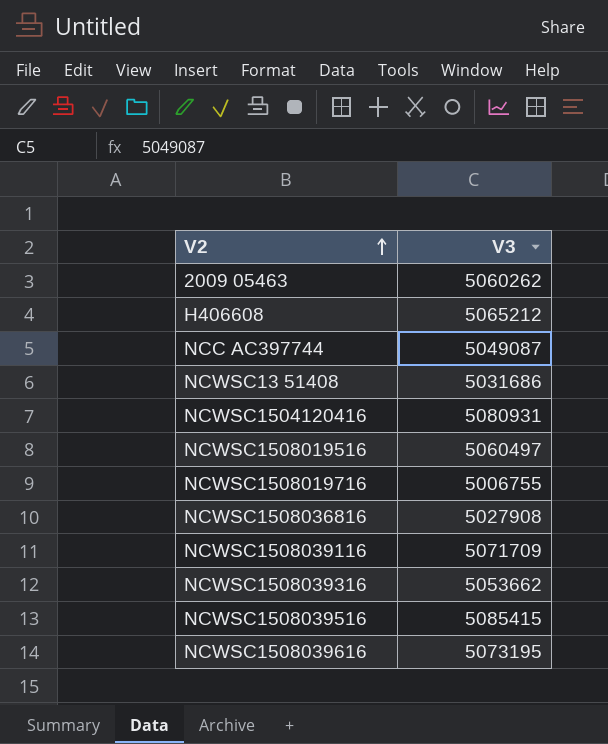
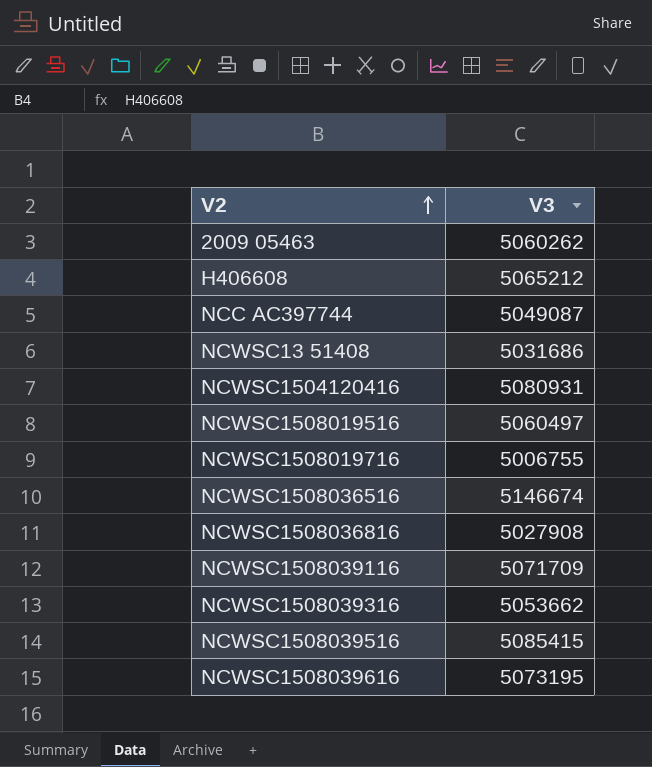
row NCWSC1508036516: none -> 5146674

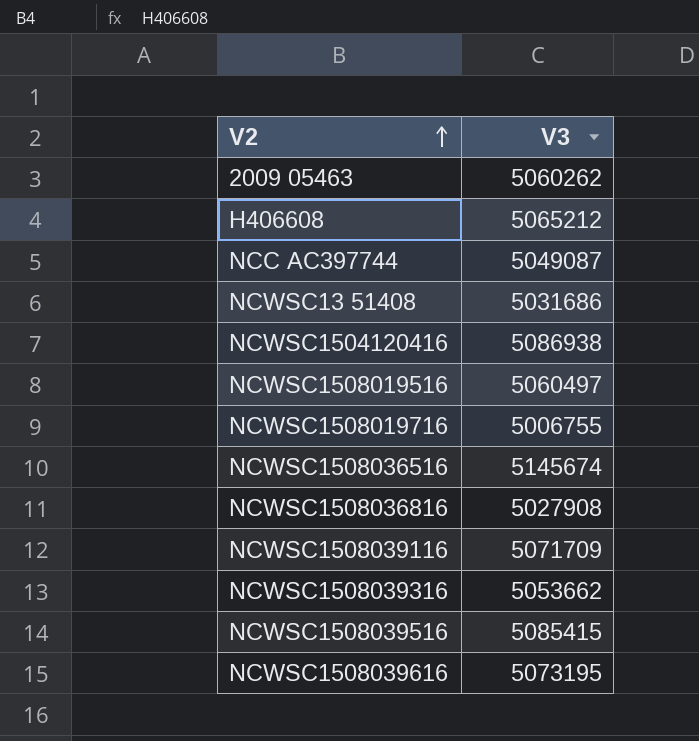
NCWSC1504120416 | V3: 5080931 -> 5086938
NCWSC1508036516 | V3: 5146674 -> 5145674

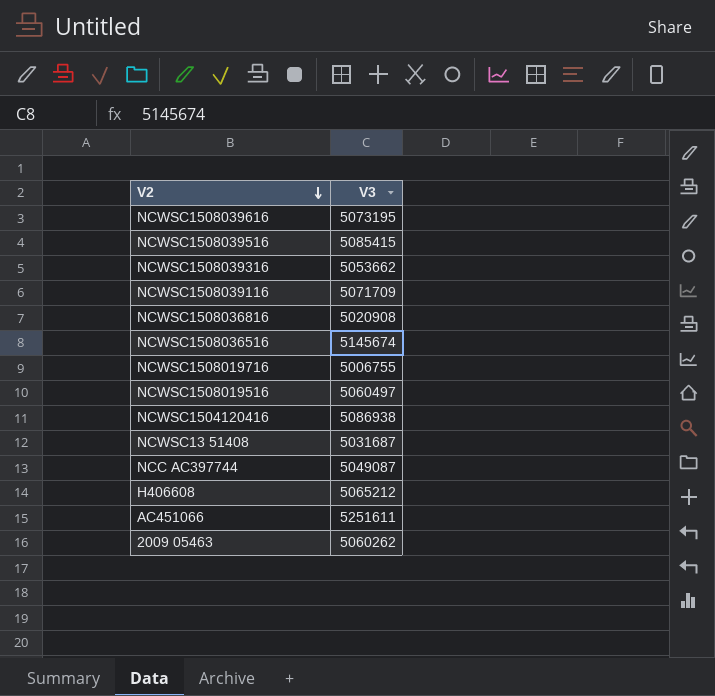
row order: V2 ascending -> V2 descending
NCWSC1508036816 | V3: 5027908 -> 5020908
NCWSC13 51408 | V3: 5031686 -> 5031687
row AC451066: none -> 5251611

